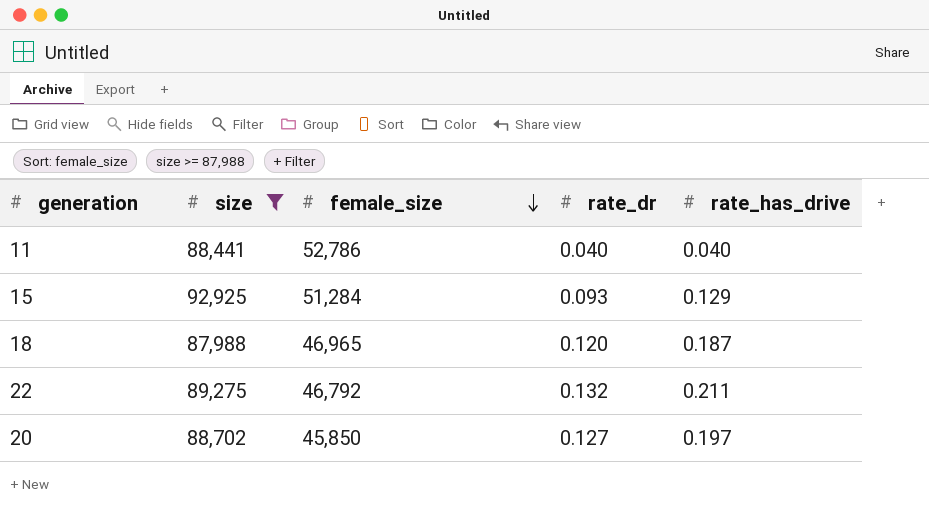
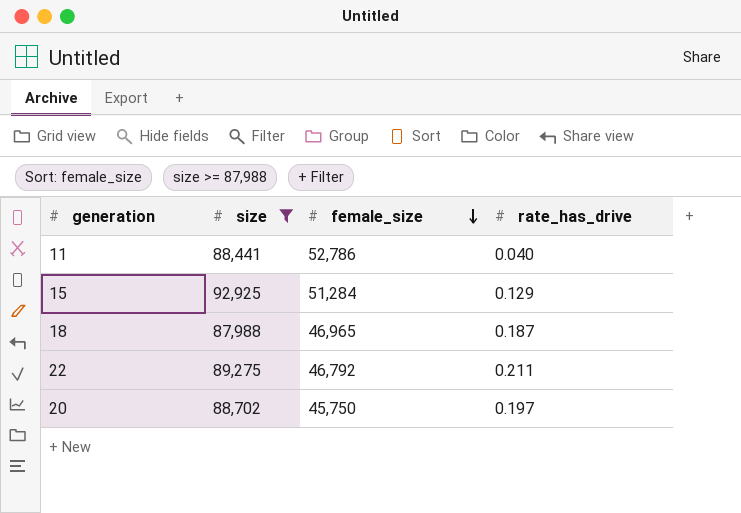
column rate_dr | position: 4 -> none
20 | female_size: 45,850 -> 45,750

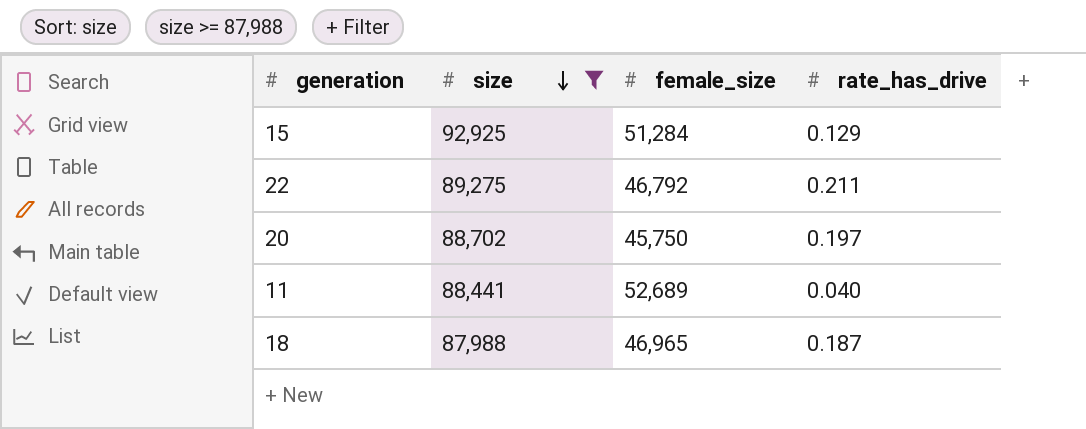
row order: female_size descending -> size descending
11 | female_size: 52,786 -> 52,689

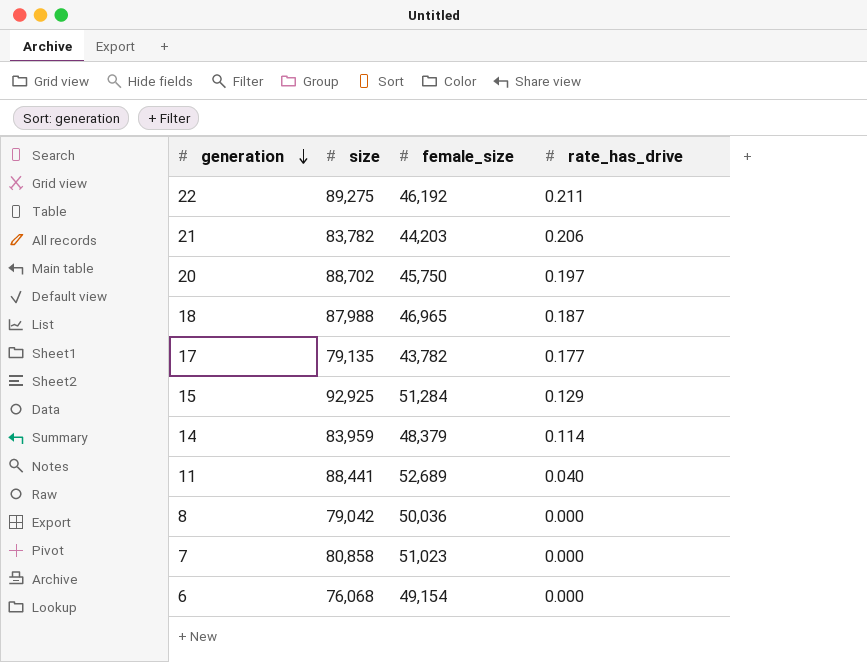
filter: size >= 87,988 -> none
row order: size descending -> generation descending
22 | female_size: 46,792 -> 46,192

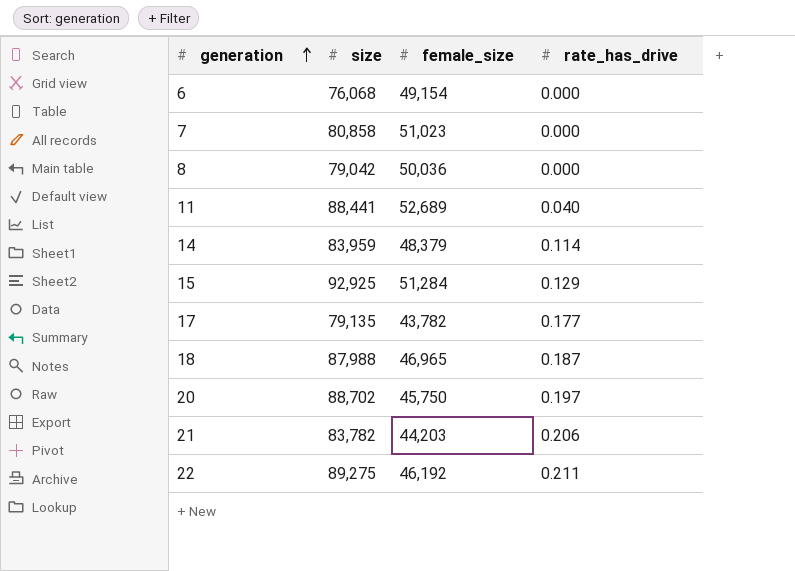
row order: generation descending -> generation ascending

